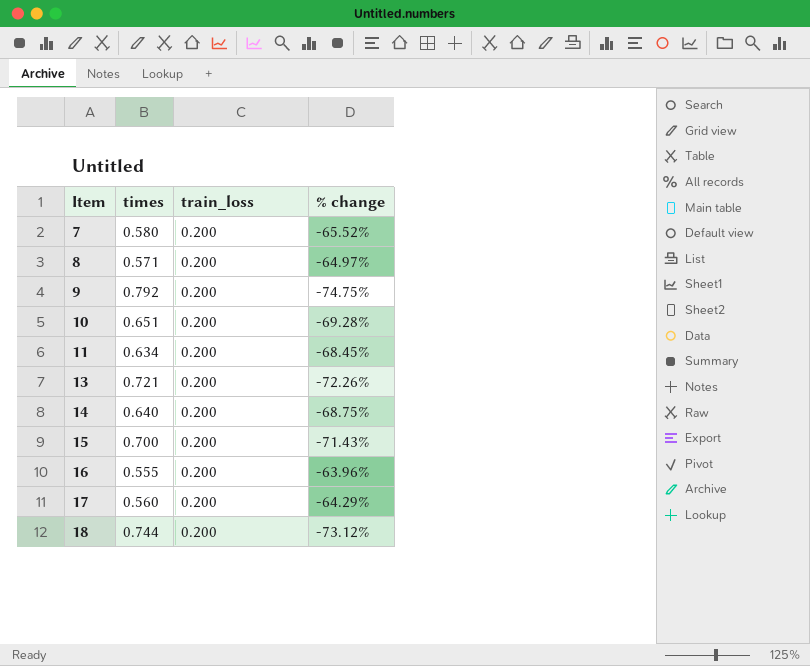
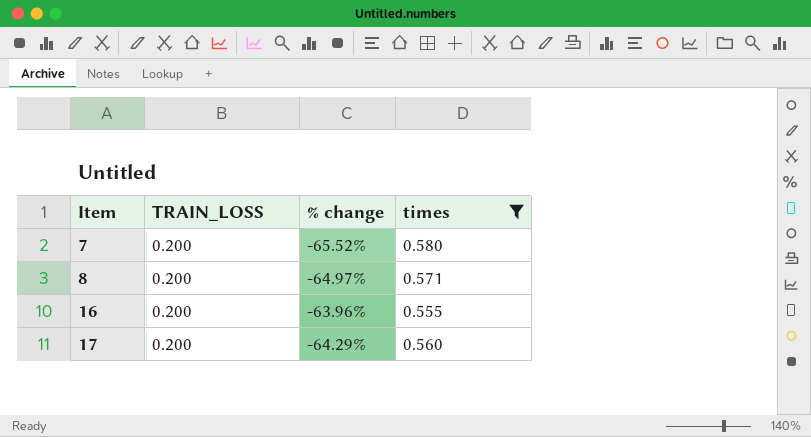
filter: none -> times <= 0.580
column name: train_loss -> TRAIN_LOSS
column times | position: 2 -> 4

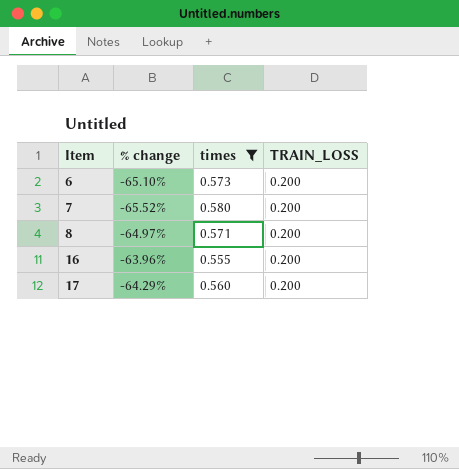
column TRAIN_LOSS | position: 2 -> 4
row 6: none -> -65.10% | 0.573 | 0.200

